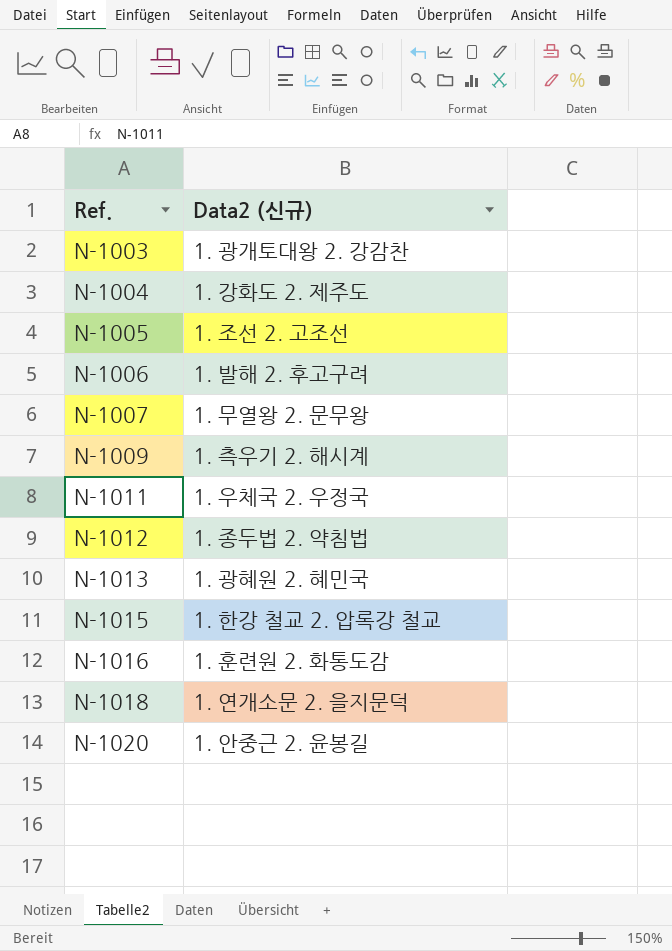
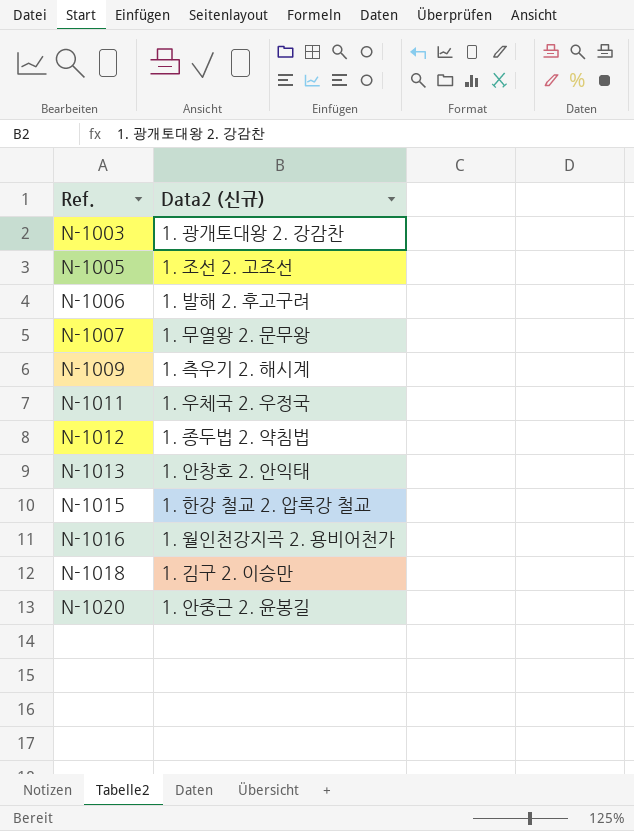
row N-1004: 1. 강화도 2. 제주도 -> none
N-1013 | Data2 (신규): 1. 광혜원 2. 혜민국 -> 1. 안창호 2. 안익태
N-1016 | Data2 (신규): 1. 훈련원 2. 화통도감 -> 1. 월인천강지곡 2. 용비어천가
N-1018 | Data2 (신규): 1. 연개소문 2. 을지문덕 -> 1. 김구 2. 이승만

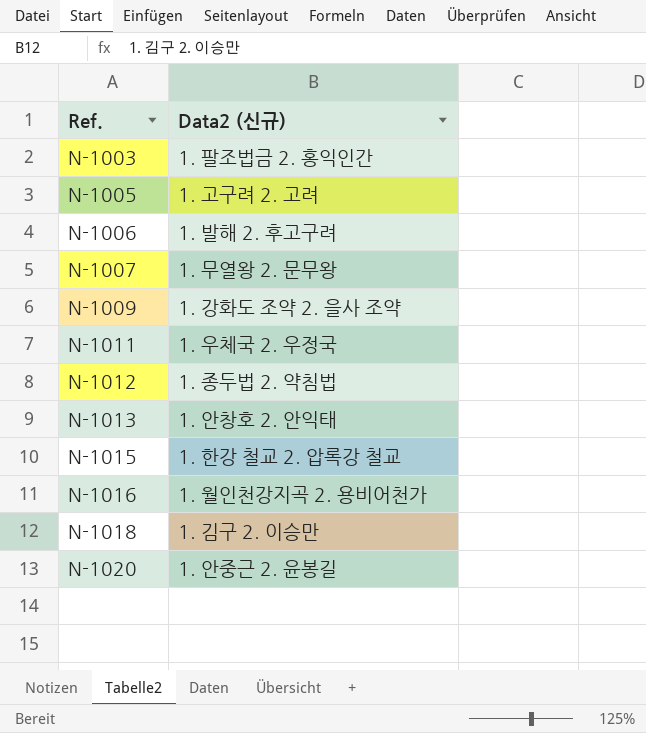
N-1003 | Data2 (신규): 1. 광개토대왕 2. 강감찬 -> 1. 팔조법금 2. 홍익인간
N-1005 | Data2 (신규): 1. 조선 2. 고조선 -> 1. 고구려 2. 고려
N-1009 | Data2 (신규): 1. 측우기 2. 해시계 -> 1. 강화도 조약 2. 을사 조약

